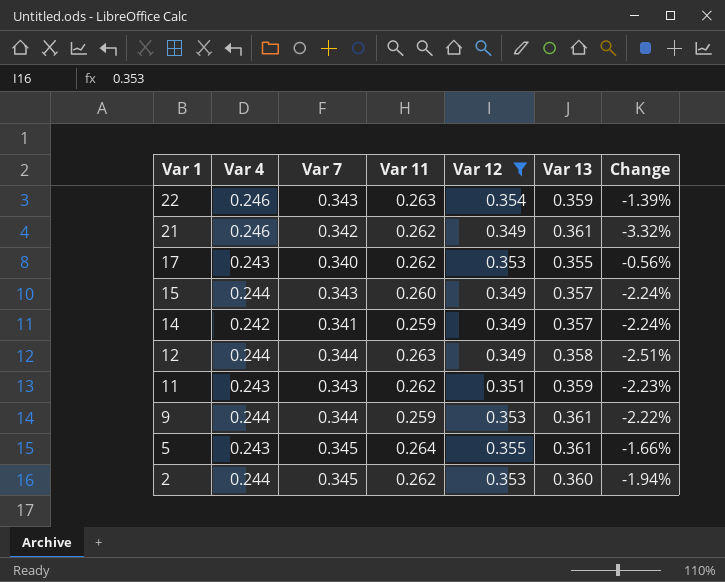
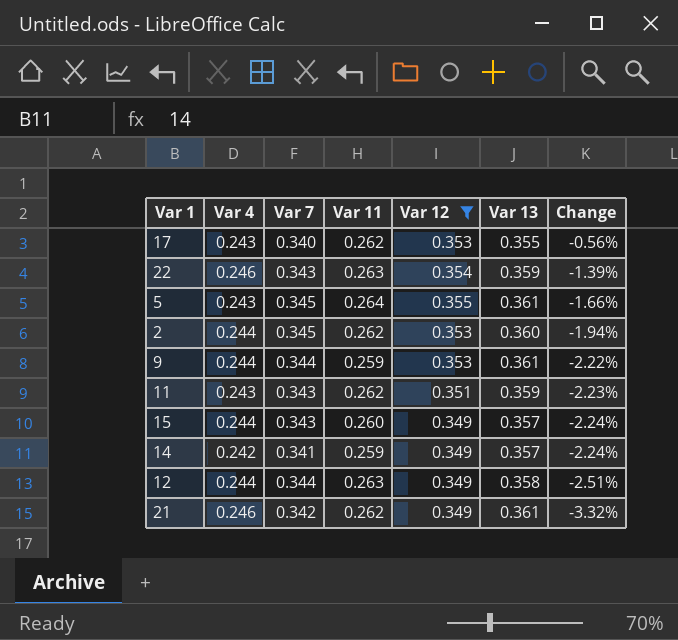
row order: Var 1 descending -> Change descending

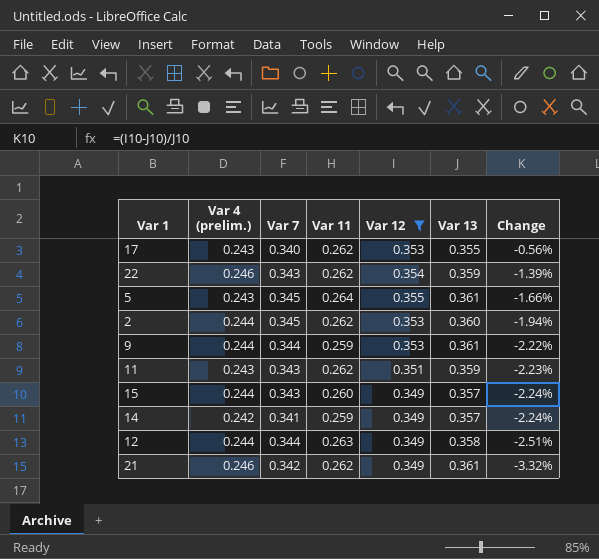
column name: Var 4 -> Var 4 (prelim.)
22 | Var 11: 0.263 -> 0.262

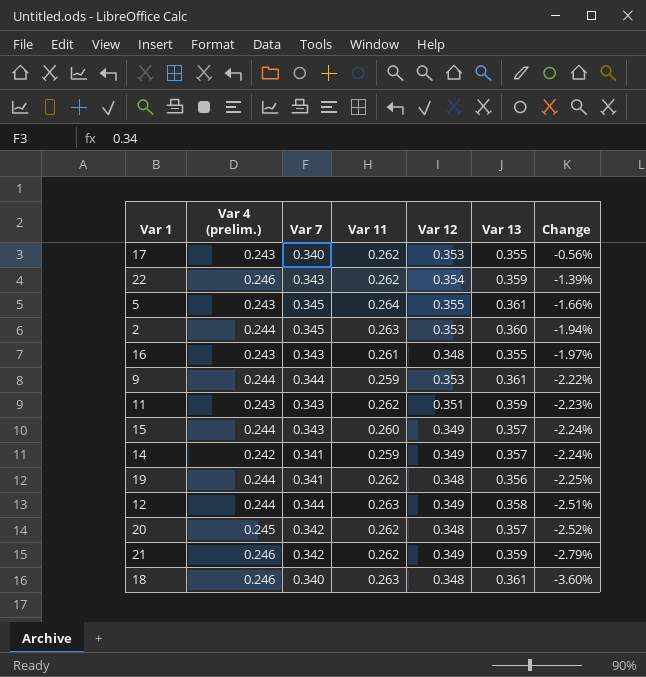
filter: Var 12 != 0.348 -> none
2 | Var 11: 0.262 -> 0.263
21 | Var 13: 0.361 -> 0.359
21 | Change: -3.32% -> -2.79%

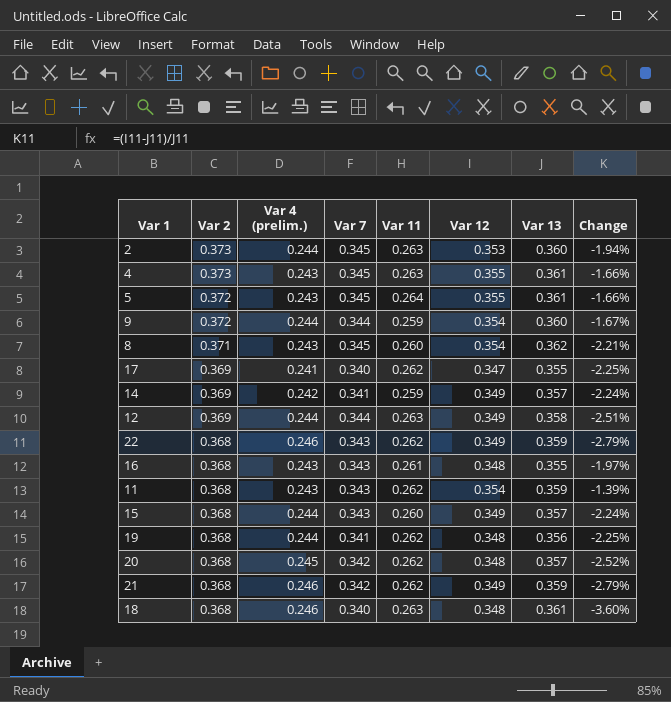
row order: Change descending -> Var 2 descending
column Var 2 | position: none -> 2
row 4: none -> 0.373 | 0.243 | 0.345 | 0.263 | 0.355 | 0.361 | -1.66%
9 | Var 12: 0.353 -> 0.354
9 | Var 13: 0.361 -> 0.360
9 | Change: -2.22% -> -1.67%
row 8: none -> 0.371 | 0.243 | 0.345 | 0.260 | 0.354 | 0.362 | -2.21%
17 | Var 4 (prelim.): 0.243 -> 0.241
17 | Var 12: 0.353 -> 0.347
17 | Change: -0.56% -> -2.25%
22 | Var 12: 0.354 -> 0.349
22 | Change: -1.39% -> -2.79%
11 | Var 12: 0.351 -> 0.354
11 | Change: -2.23% -> -1.39%

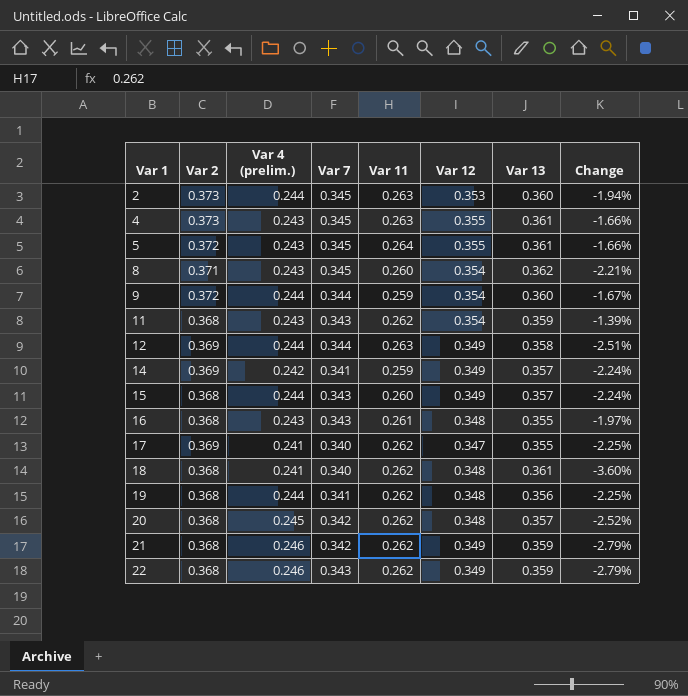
row order: Var 2 descending -> Var 1 ascending
18 | Var 4 (prelim.): 0.246 -> 0.241
18 | Var 11: 0.263 -> 0.262

